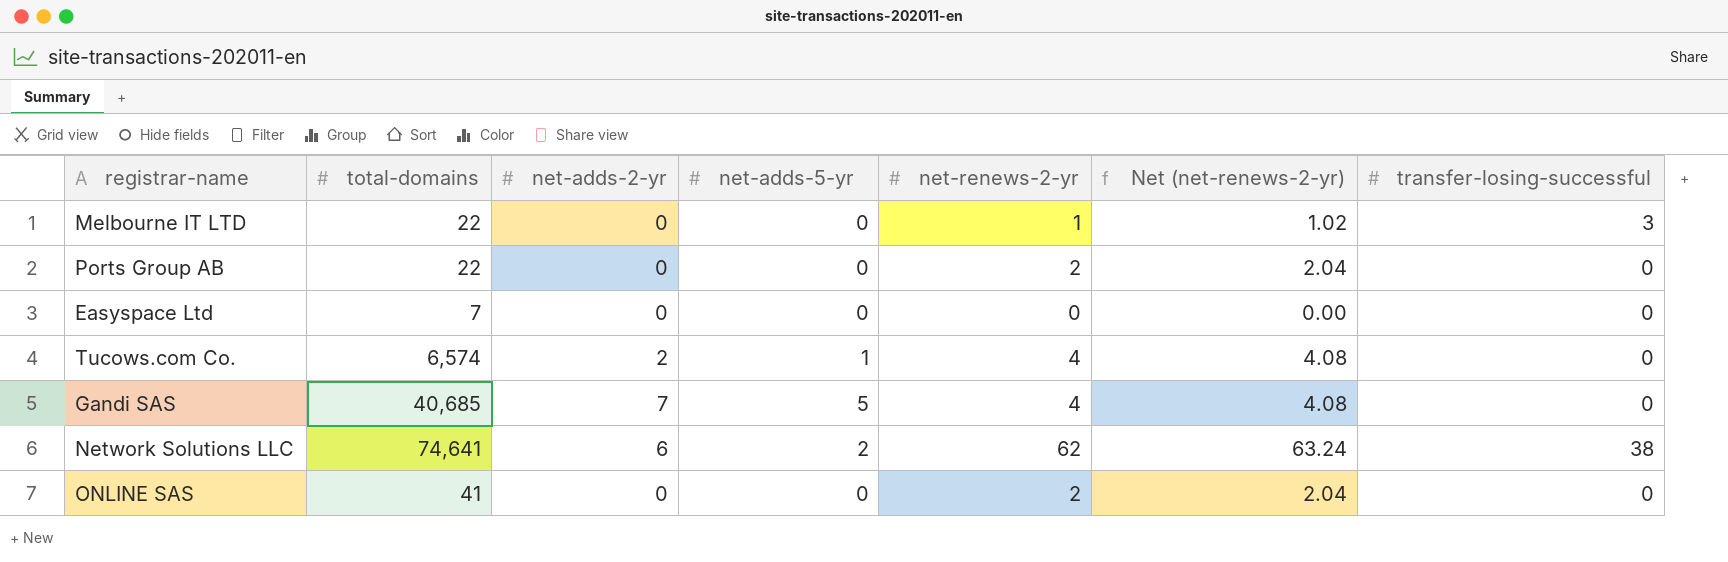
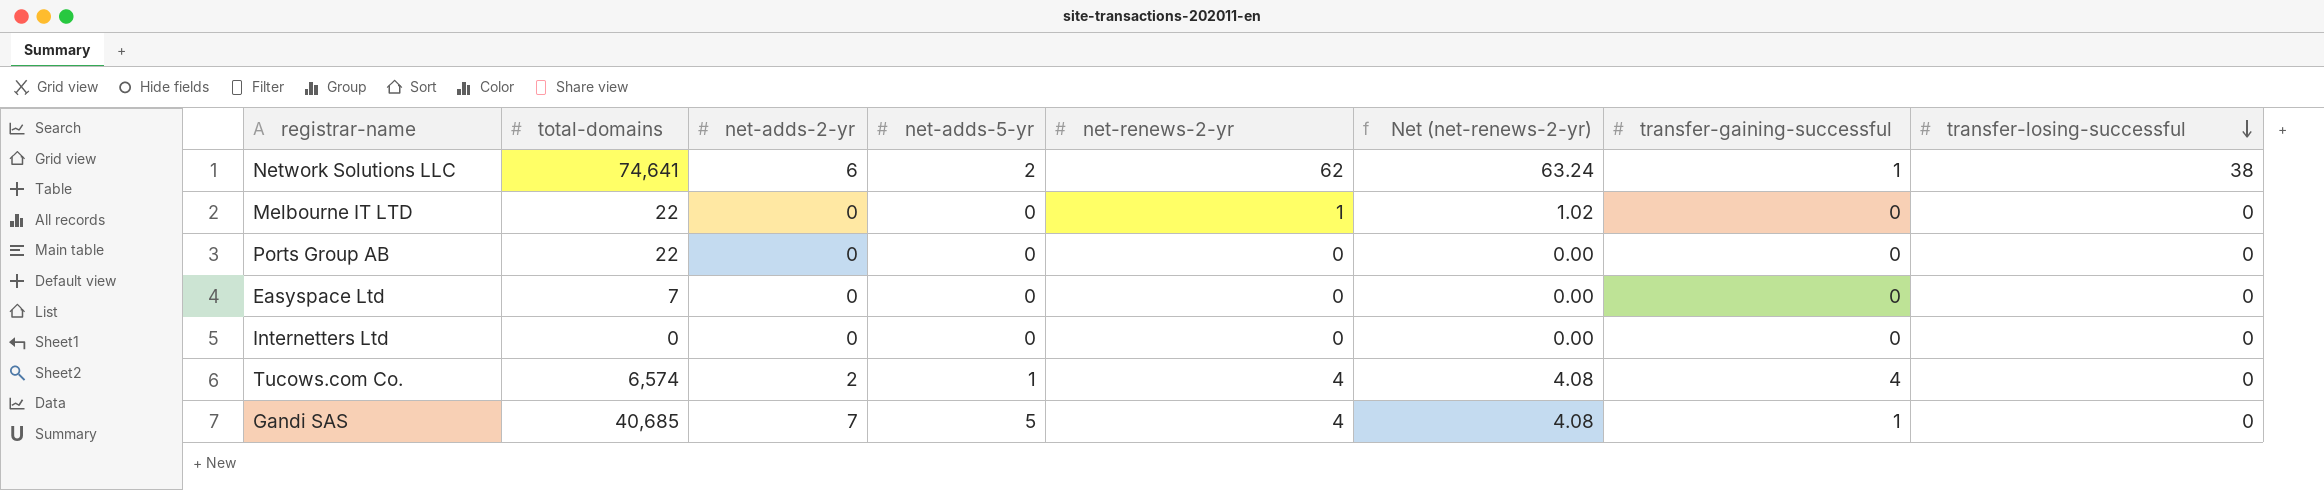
row order: none -> transfer-losing-successful descending
column transfer-gaining-successful | position: none -> 7
row ONLINE SAS: 41 | 0 | 0 | 2 | 2.04 | 0 -> none
Melbourne IT LTD | transfer-losing-successful: 3 -> 0
Ports Group AB | net-renews-2-yr: 2 -> 0
Ports Group AB | Net (net-renews-2-yr): 2.04 -> 0.00
row Internetters Ltd: none -> 0 | 0 | 0 | 0 | 0.00 | 0 | 0

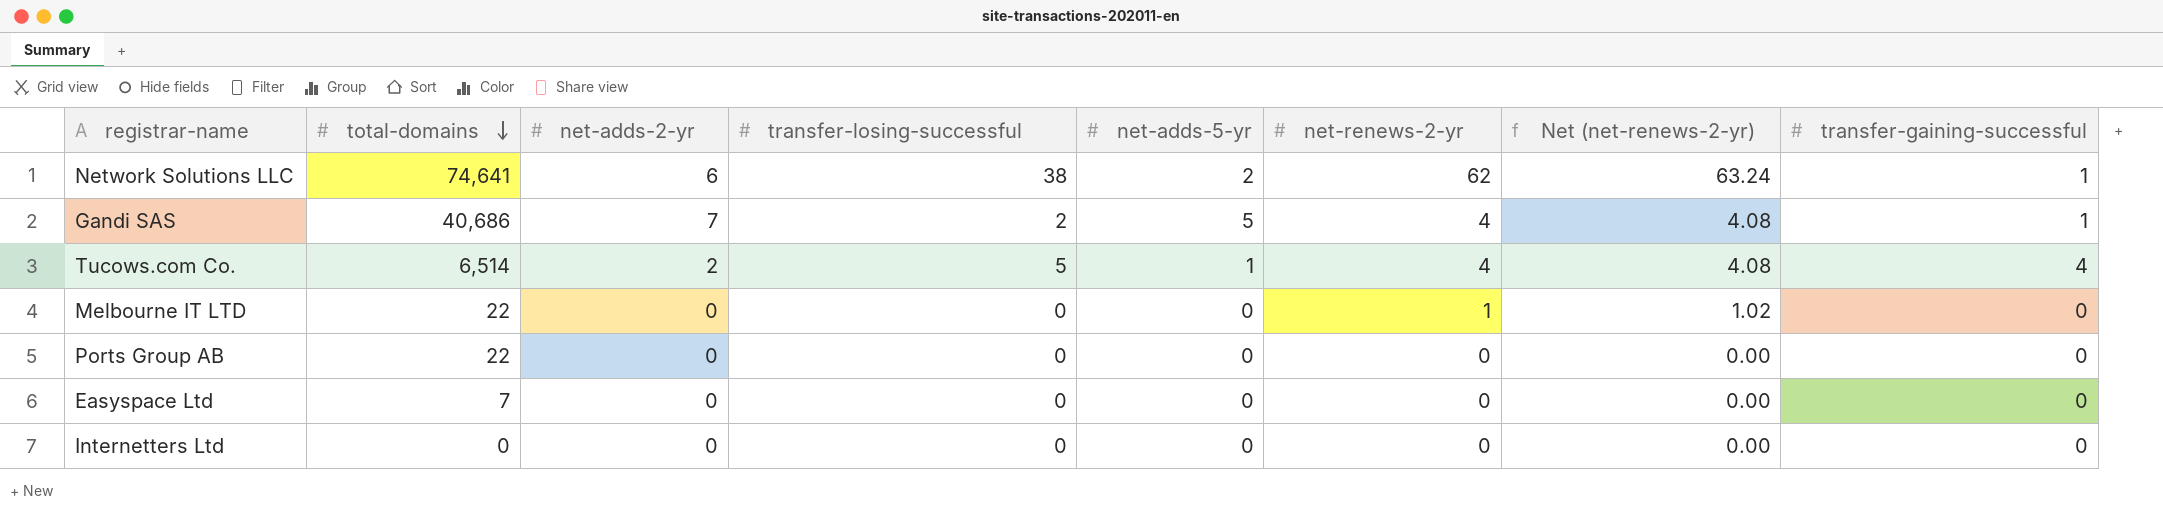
row order: transfer-losing-successful descending -> total-domains descending
column transfer-losing-successful | position: 8 -> 4
Gandi SAS | total-domains: 40,685 -> 40,686
Gandi SAS | transfer-losing-successful: 0 -> 2
Tucows.com Co. | total-domains: 6,574 -> 6,514
Tucows.com Co. | transfer-losing-successful: 0 -> 5

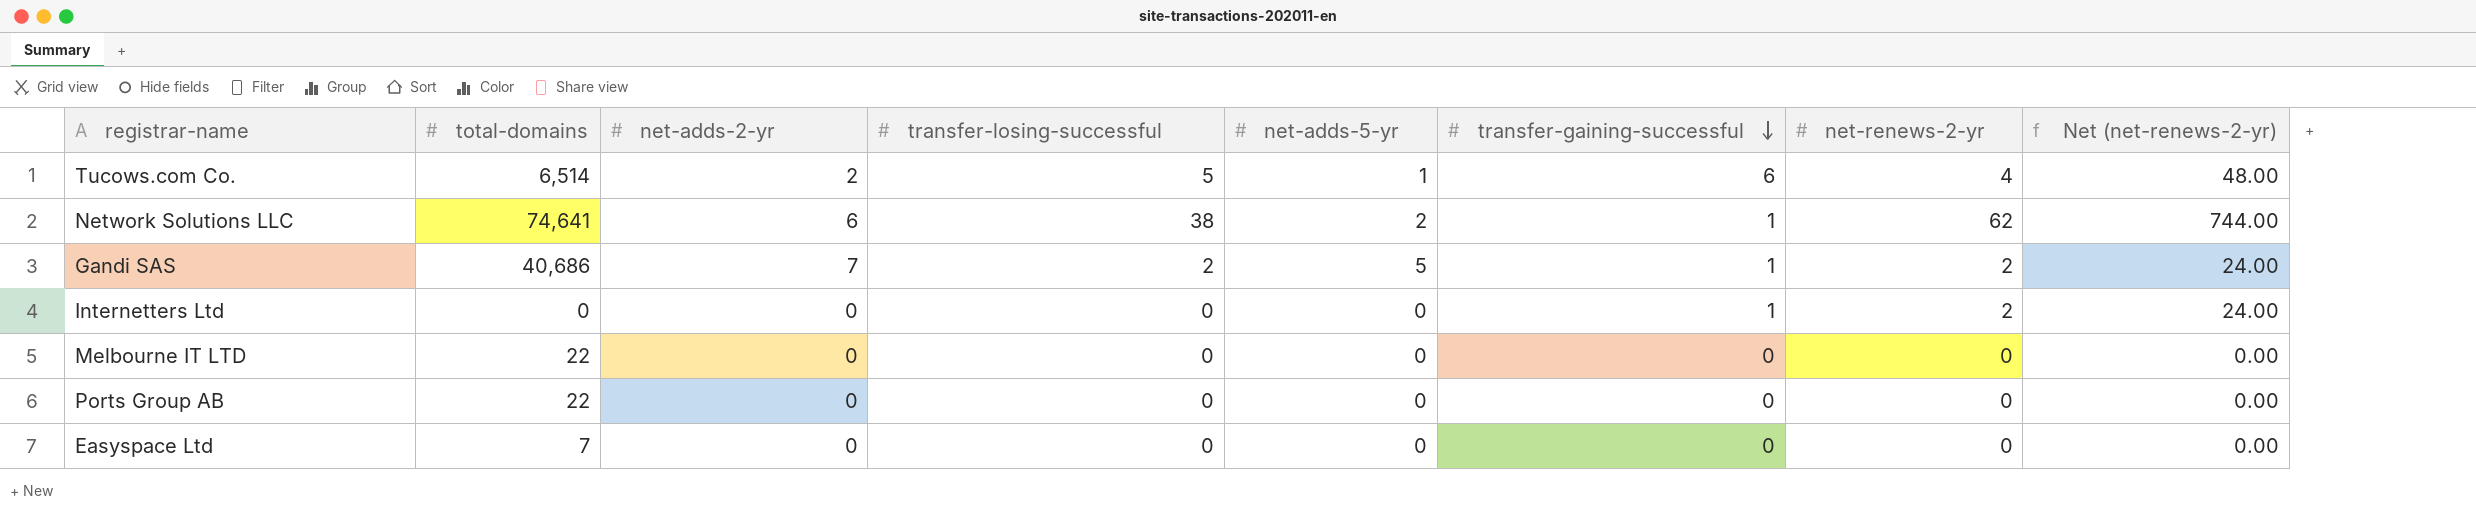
row order: total-domains descending -> transfer-gaining-successful descending
column transfer-gaining-successful | position: 8 -> 6
column Net (net-renews-2-yr) | formula: [net-renews-2-yr] * 1.02 -> [net-renews-2-yr] * 12
Tucows.com Co. | transfer-gaining-successful: 4 -> 6
Gandi SAS | net-renews-2-yr: 4 -> 2
Internetters Ltd | transfer-gaining-successful: 0 -> 1
Internetters Ltd | net-renews-2-yr: 0 -> 2
Melbourne IT LTD | net-renews-2-yr: 1 -> 0

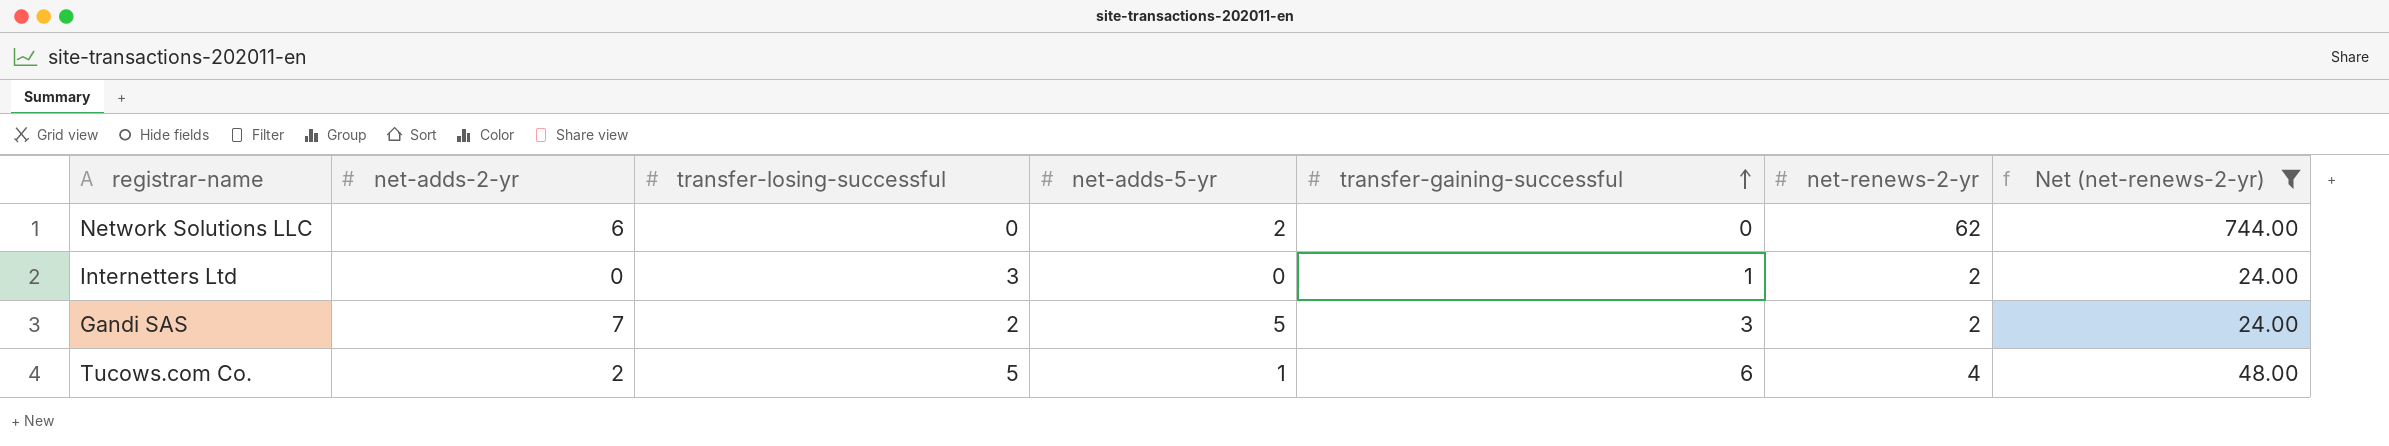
filter: none -> Net (net-renews-2-yr) != 0.00
row order: transfer-gaining-successful descending -> transfer-gaining-successful ascending
column total-domains | position: 2 -> none
Network Solutions LLC | transfer-losing-successful: 38 -> 0
Network Solutions LLC | transfer-gaining-successful: 1 -> 0
Internetters Ltd | transfer-losing-successful: 0 -> 3
Gandi SAS | transfer-gaining-successful: 1 -> 3

